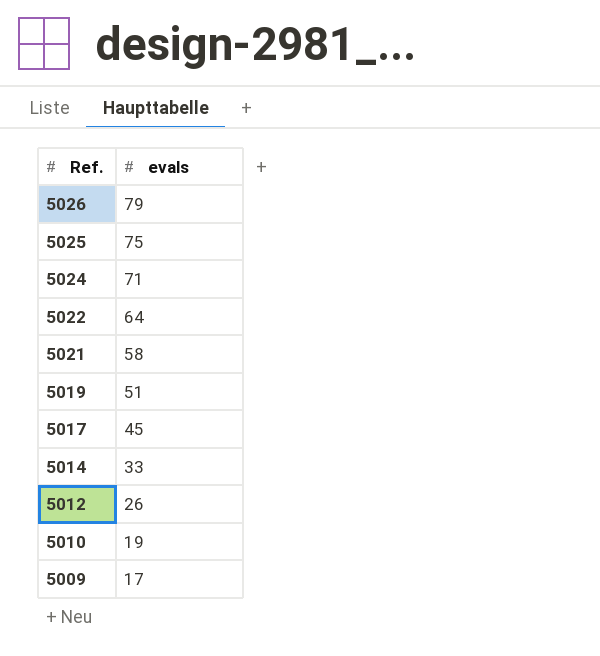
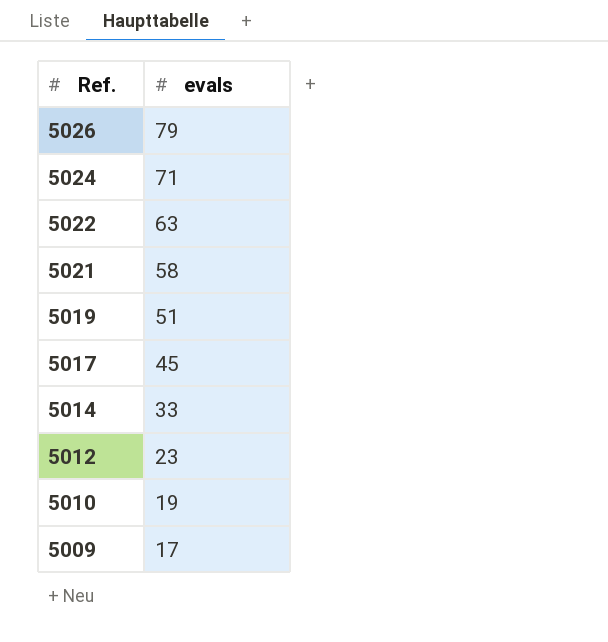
row 5025: 75 -> none
5022 | evals: 64 -> 63
5012 | evals: 26 -> 23

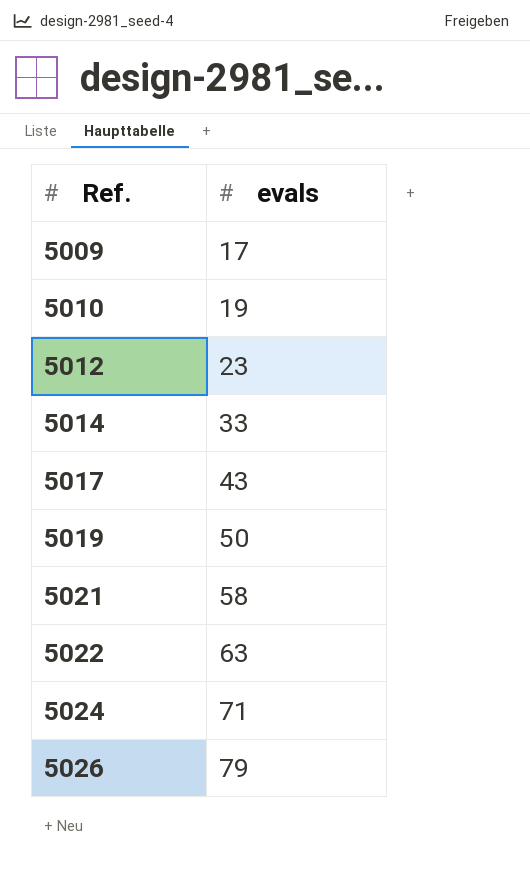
row order: Ref. descending -> Ref. ascending
5017 | evals: 45 -> 43
5019 | evals: 51 -> 50

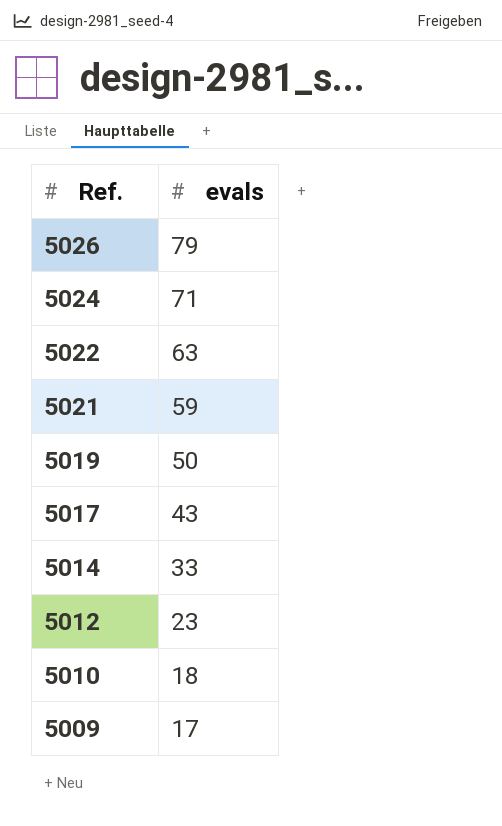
row order: Ref. ascending -> Ref. descending
5021 | evals: 58 -> 59
5010 | evals: 19 -> 18

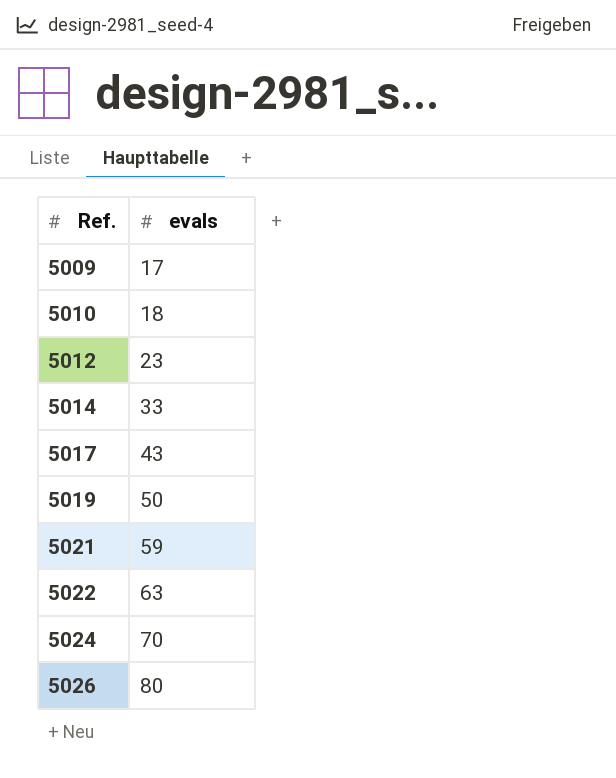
row order: Ref. descending -> Ref. ascending
5024 | evals: 71 -> 70
5026 | evals: 79 -> 80

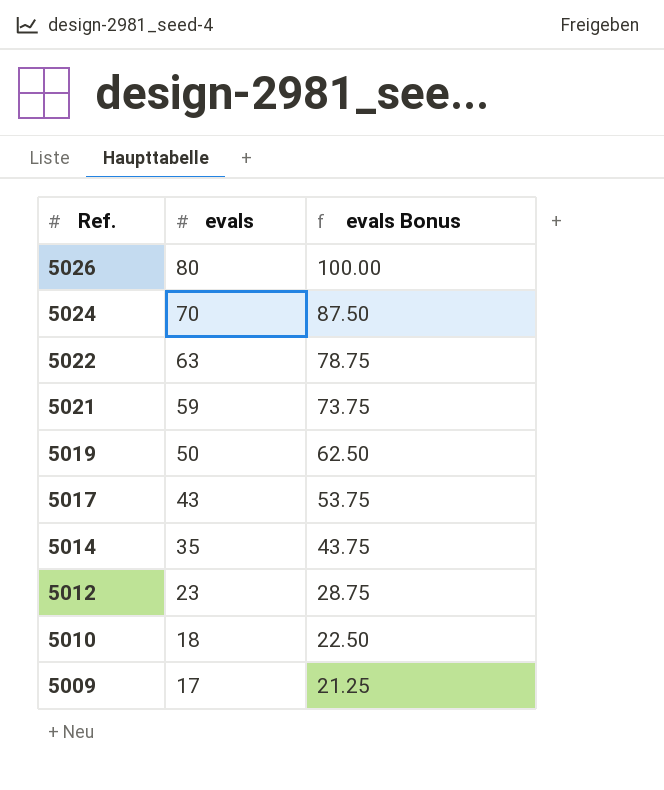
row order: Ref. ascending -> Ref. descending
column evals Bonus | formula: none -> [evals] * 1.25
5014 | evals: 33 -> 35

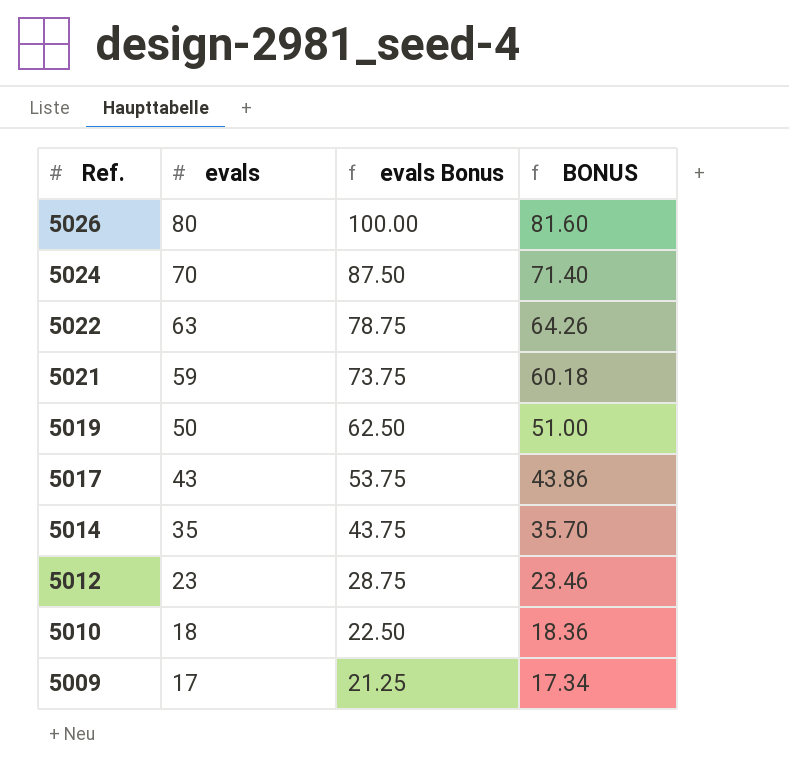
column BONUS | formula: none -> [evals] * 1.02

